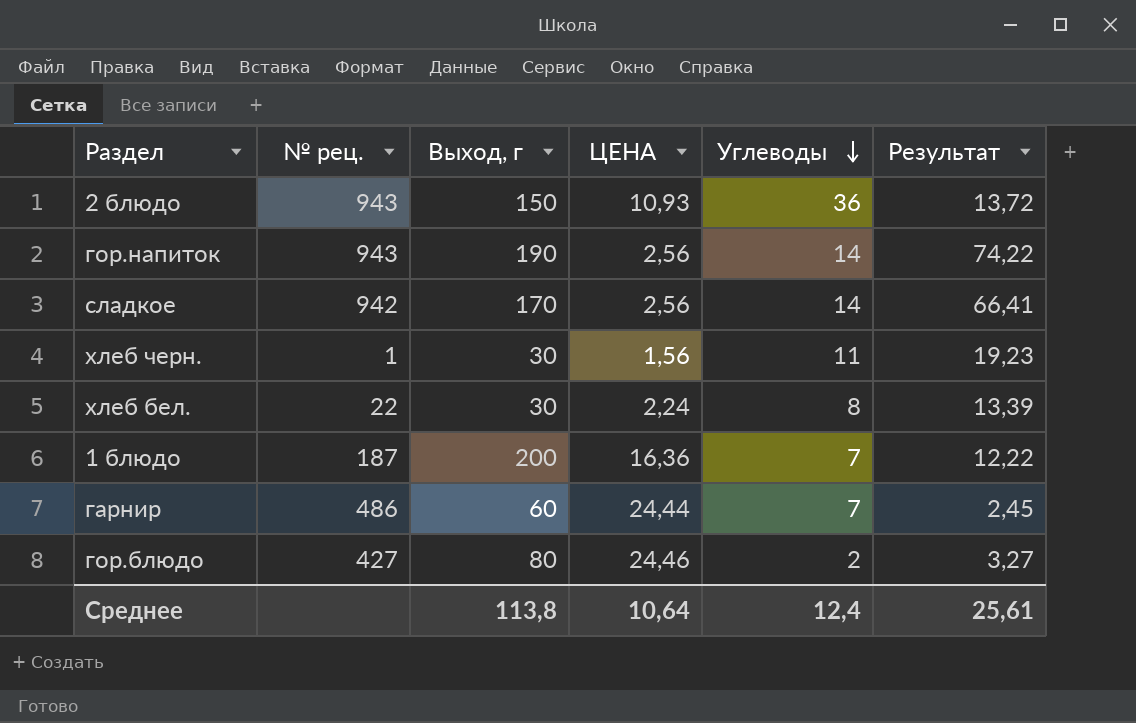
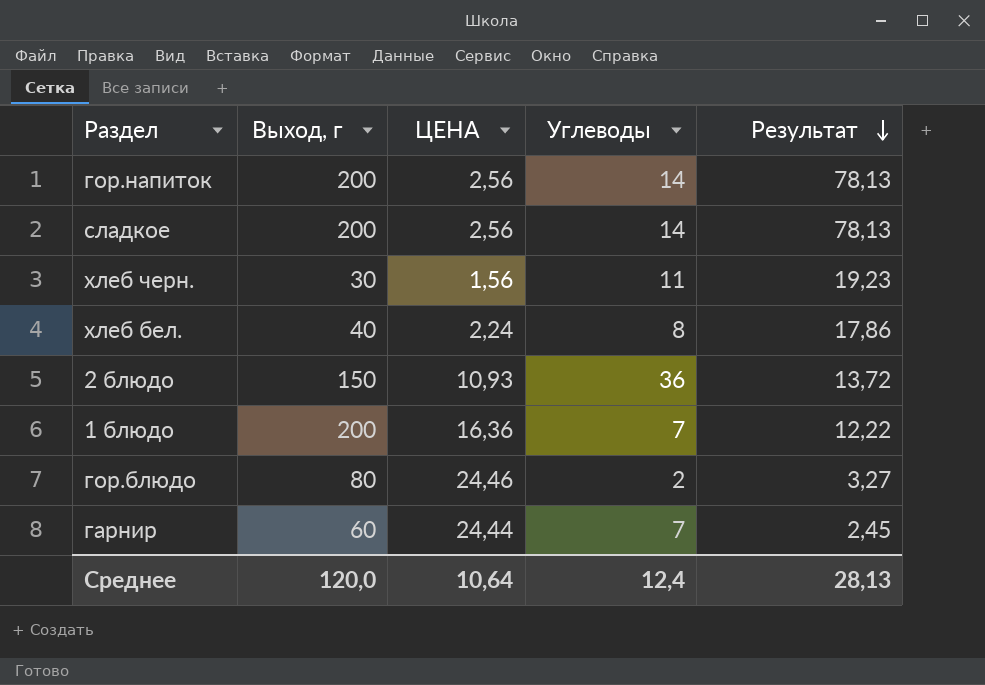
row order: Углеводы descending -> Результат descending
column № рец. | position: 2 -> none
гор.напиток | Выход, г: 190 -> 200
гор.напиток | Результат: 74,22 -> 78,13
сладкое | Выход, г: 170 -> 200
сладкое | Результат: 66,41 -> 78,13
хлеб бел. | Выход, г: 30 -> 40
хлеб бел. | Результат: 13,39 -> 17,86
Среднее | Выход, г: 113,8 -> 120,0
Среднее | Результат: 25,61 -> 28,13

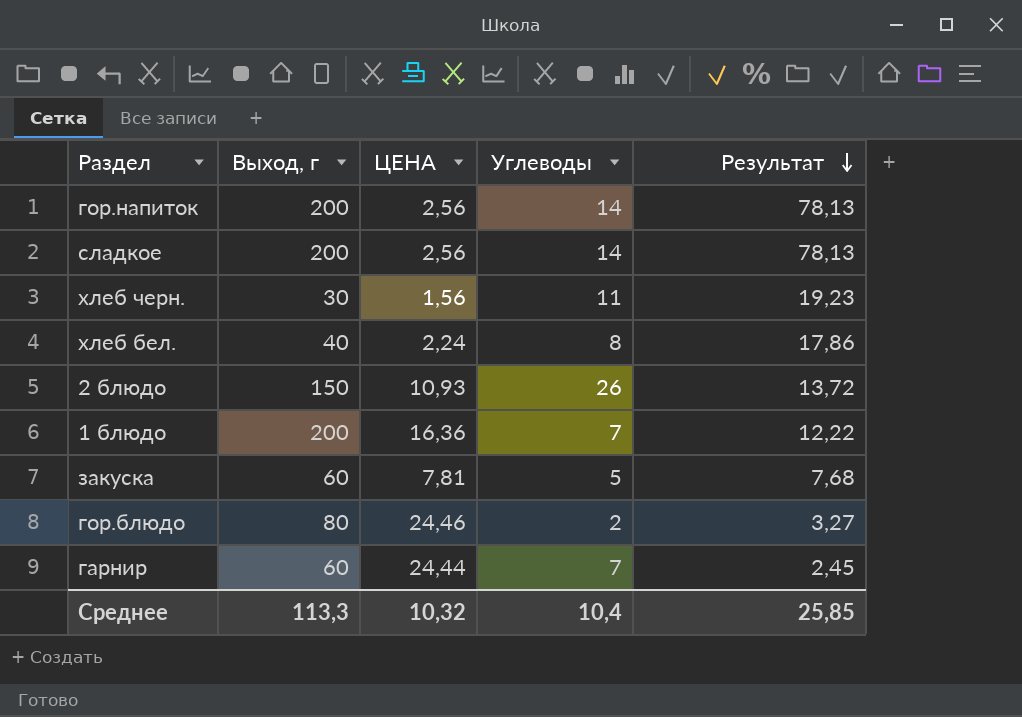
2 блюдо | Углеводы: 36 -> 26
row закуска: none -> 60 | 7,81 | 5 | 7,68
Среднее | Выход, г: 120,0 -> 113,3
Среднее | ЦЕНА: 10,64 -> 10,32
Среднее | Углеводы: 12,4 -> 10,4
Среднее | Результат: 28,13 -> 25,85

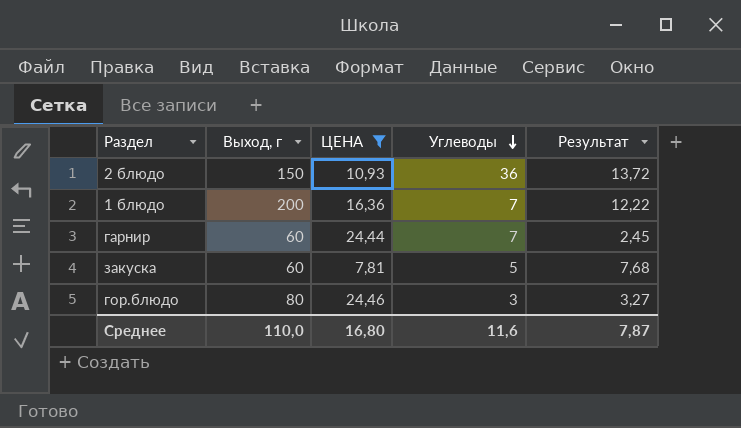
filter: none -> ЦЕНА >= 7,81
row order: Результат descending -> Углеводы descending
2 блюдо | Углеводы: 26 -> 36
гор.блюдо | Углеводы: 2 -> 3
Среднее | Выход, г: 113,3 -> 110,0
Среднее | ЦЕНА: 10,32 -> 16,80
Среднее | Углеводы: 10,4 -> 11,6
Среднее | Результат: 25,85 -> 7,87

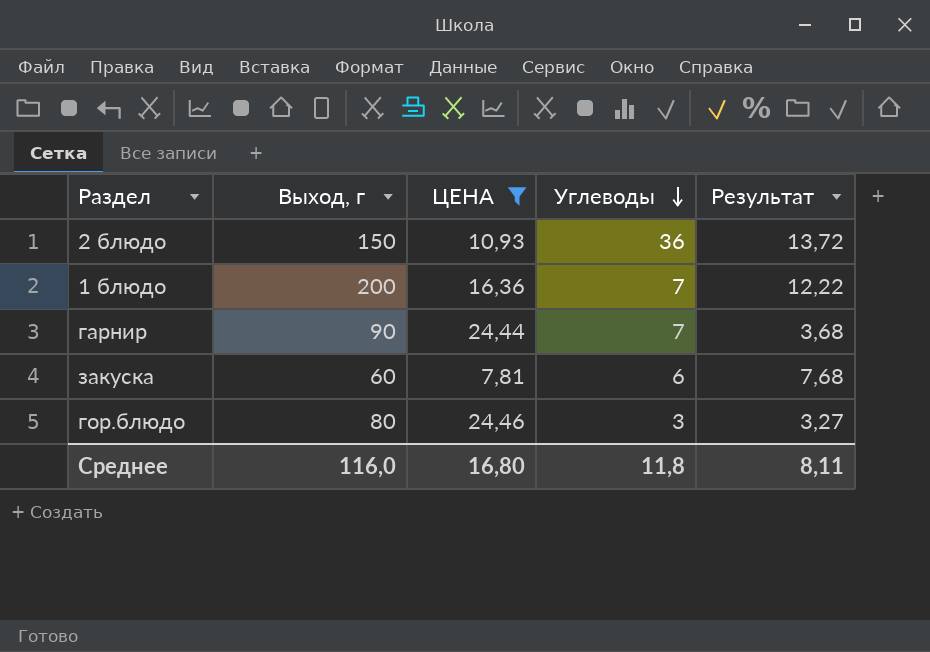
гарнир | Выход, г: 60 -> 90
гарнир | Результат: 2,45 -> 3,68
закуска | Углеводы: 5 -> 6
Среднее | Выход, г: 110,0 -> 116,0
Среднее | Углеводы: 11,6 -> 11,8
Среднее | Результат: 7,87 -> 8,11

